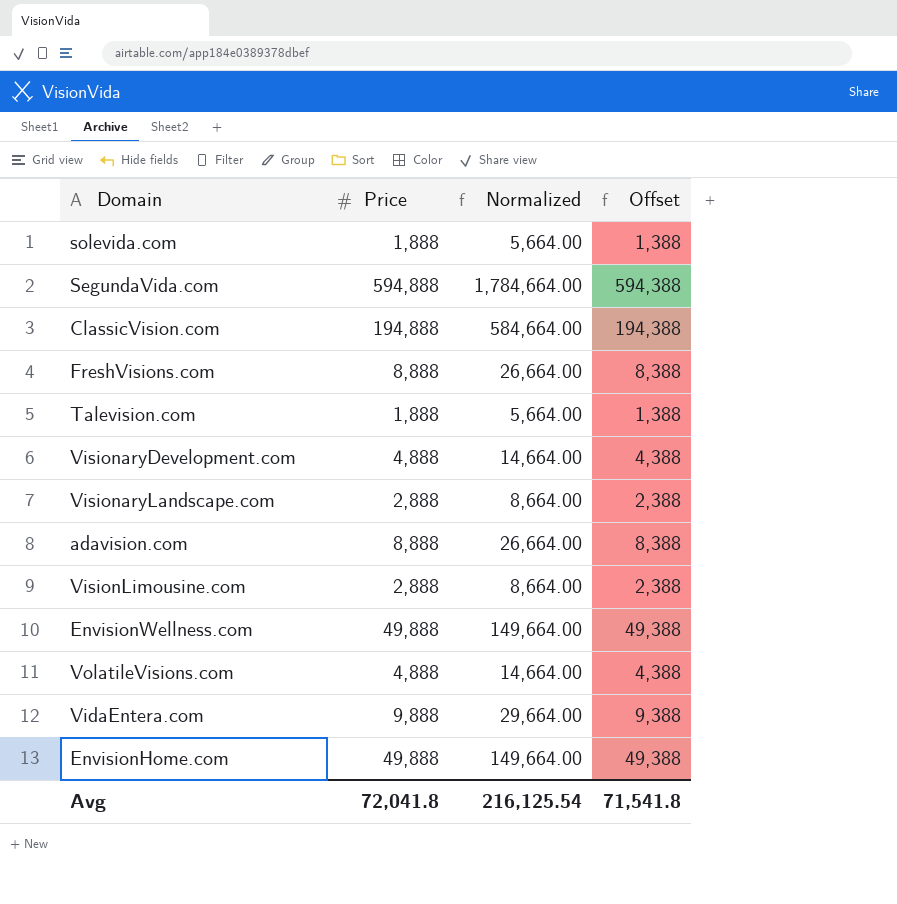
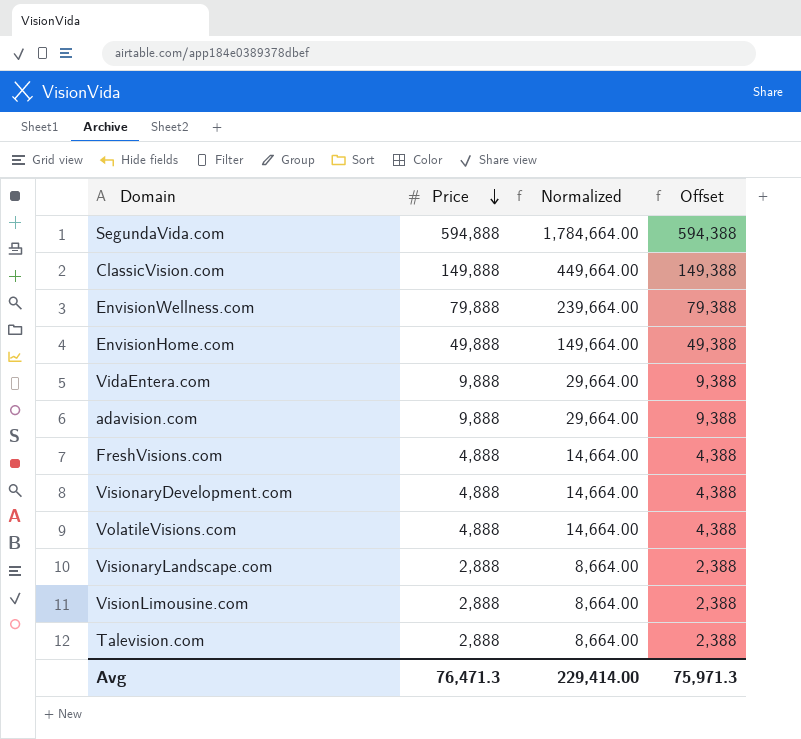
row order: none -> Price descending
row solevida.com: 1,888 | 5,664.00 | 1,388 -> none
ClassicVision.com | Price: 194,888 -> 149,888
ClassicVision.com | Normalized: 584,664.00 -> 449,664.00
ClassicVision.com | Offset: 194,388 -> 149,388
EnvisionWellness.com | Price: 49,888 -> 79,888
EnvisionWellness.com | Normalized: 149,664.00 -> 239,664.00
EnvisionWellness.com | Offset: 49,388 -> 79,388
adavision.com | Price: 8,888 -> 9,888
adavision.com | Normalized: 26,664.00 -> 29,664.00
adavision.com | Offset: 8,388 -> 9,388
FreshVisions.com | Price: 8,888 -> 4,888
FreshVisions.com | Normalized: 26,664.00 -> 14,664.00
FreshVisions.com | Offset: 8,388 -> 4,388
Talevision.com | Price: 1,888 -> 2,888
Talevision.com | Normalized: 5,664.00 -> 8,664.00
Talevision.com | Offset: 1,388 -> 2,388
Avg | Price: 72,041.8 -> 76,471.3
Avg | Normalized: 216,125.54 -> 229,414.00
Avg | Offset: 71,541.8 -> 75,971.3

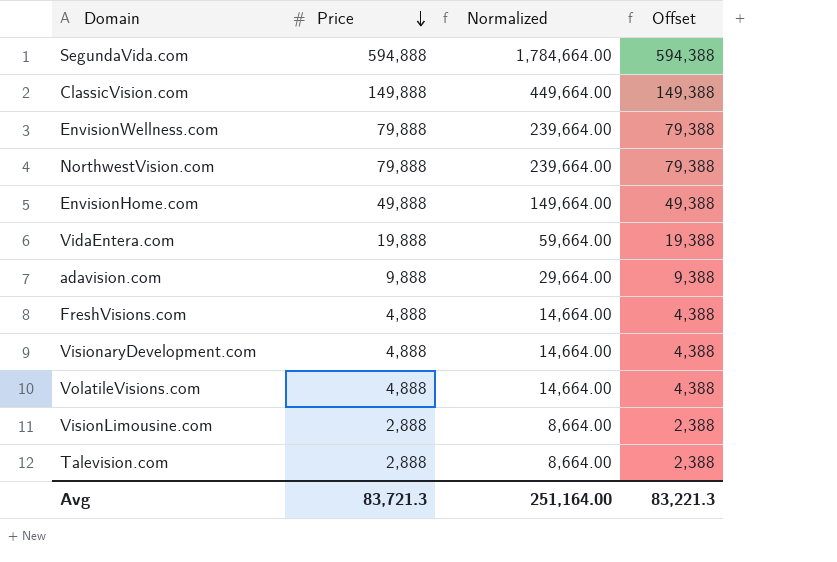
row VisionaryLandscape.com: 2,888 | 8,664.00 | 2,388 -> none
row NorthwestVision.com: none -> 79,888 | 239,664.00 | 79,388
VidaEntera.com | Price: 9,888 -> 19,888
VidaEntera.com | Normalized: 29,664.00 -> 59,664.00
VidaEntera.com | Offset: 9,388 -> 19,388
Avg | Price: 76,471.3 -> 83,721.3
Avg | Normalized: 229,414.00 -> 251,164.00
Avg | Offset: 75,971.3 -> 83,221.3

